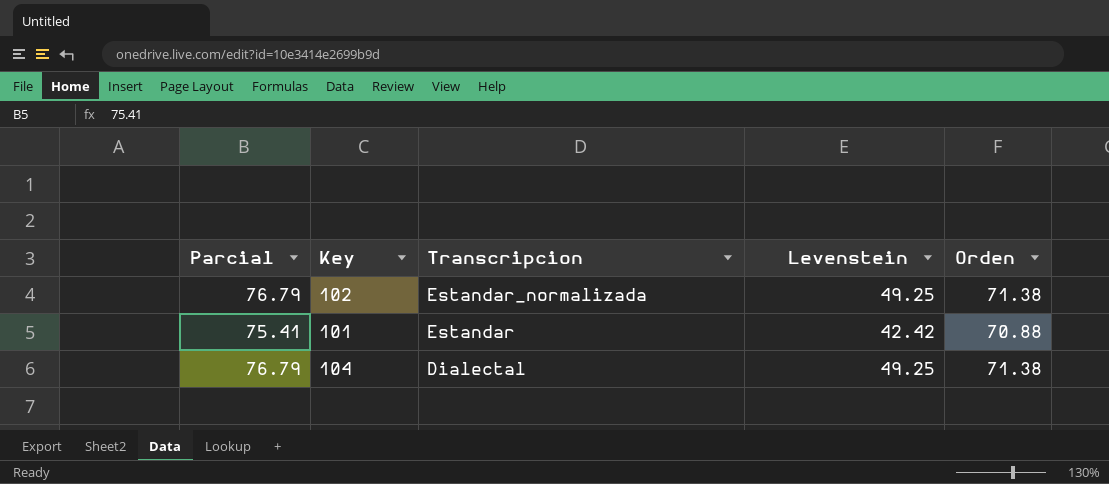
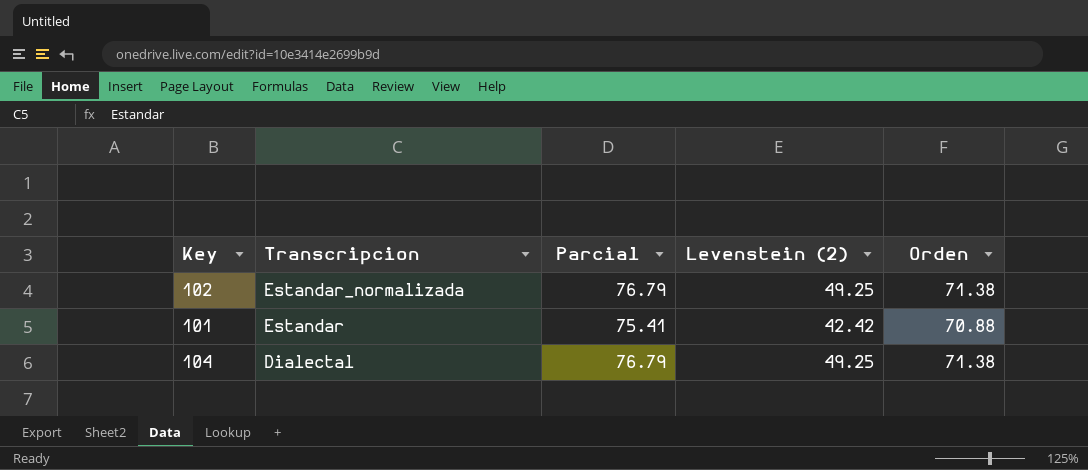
column Parcial | position: 1 -> 3
column name: Levenstein -> Levenstein (2)

